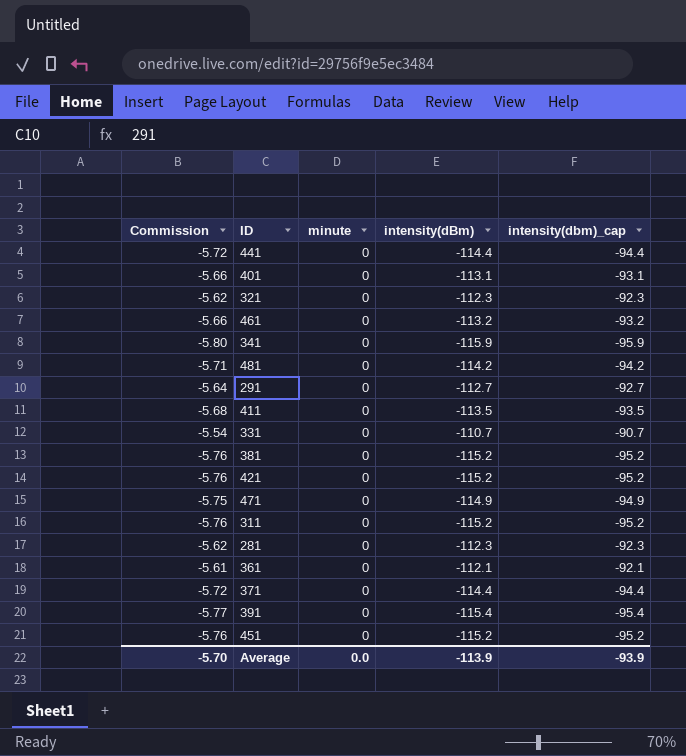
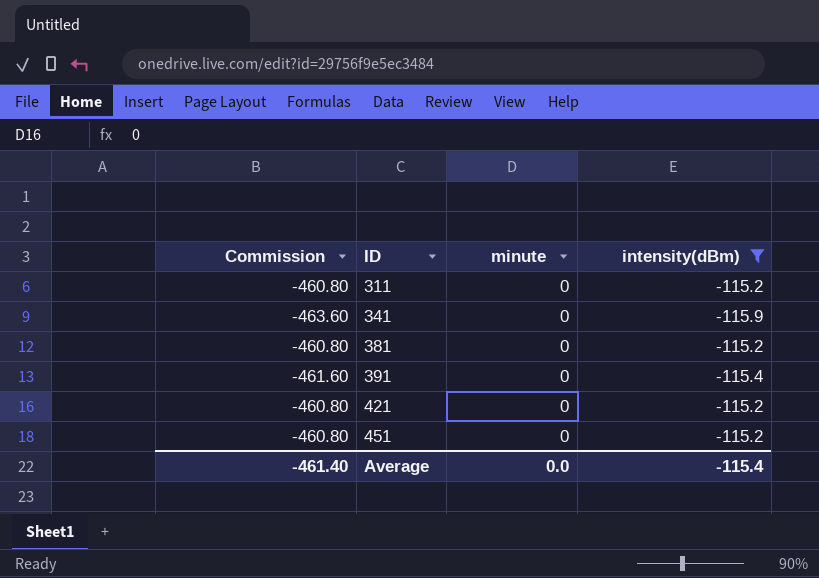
filter: none -> intensity(dBm) <= -115.2
row order: none -> ID ascending
column intensity(dbm)_cap | formula: [intensity(dBm)] + 20 -> none
column Commission | formula: [intensity(dBm)] * 0.05 -> [intensity(dBm)] * 4
Average | Commission: -5.70 -> -461.40
Average | intensity(dBm): -113.9 -> -115.4

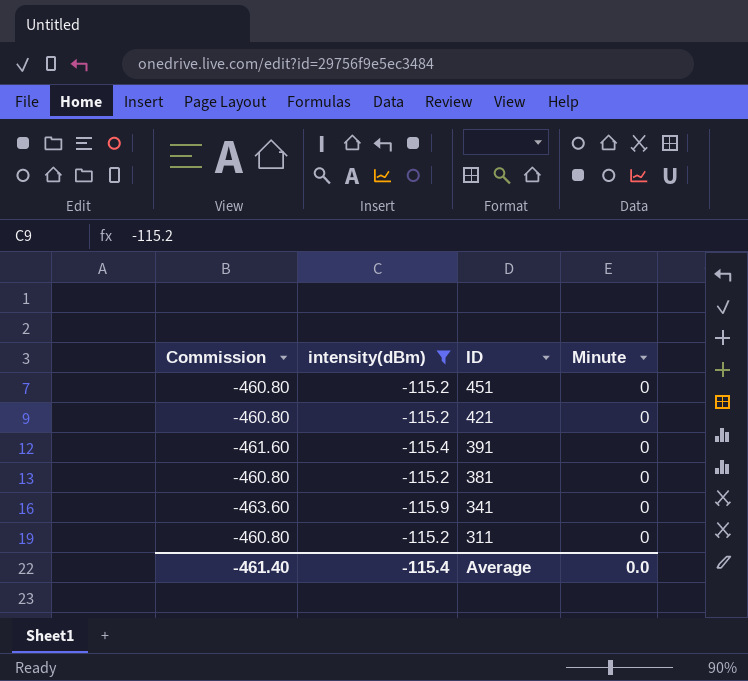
row order: ID ascending -> ID descending
column intensity(dBm) | position: 4 -> 2
column name: minute -> Minute

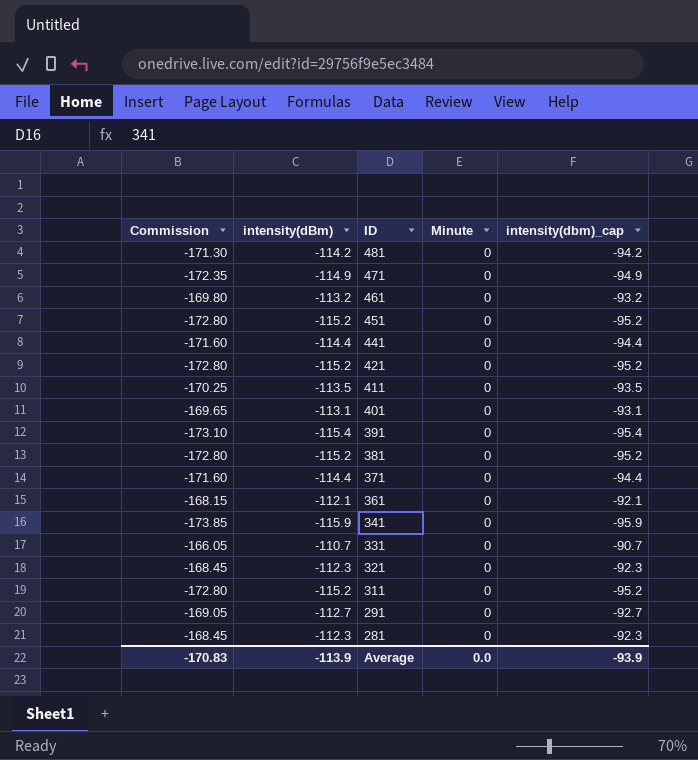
filter: intensity(dBm) <= -115.2 -> none
column Commission | formula: [intensity(dBm)] * 4 -> [intensity(dBm)] * 1.5
column intensity(dbm)_cap | formula: none -> [intensity(dBm)] + 20
Average | Commission: -461.40 -> -170.83
Average | intensity(dBm): -115.4 -> -113.9

